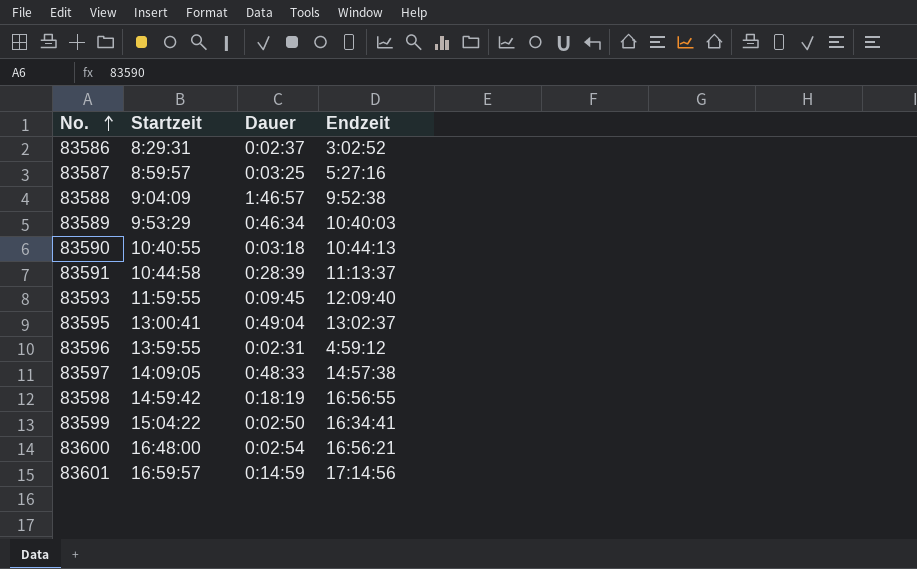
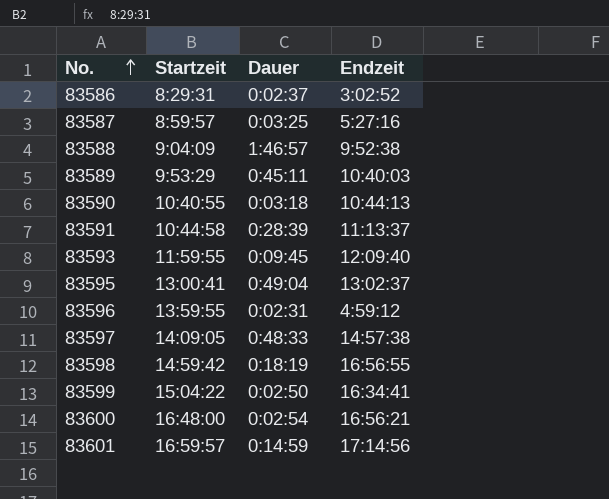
83589 | Dauer: 0:46:34 -> 0:45:11

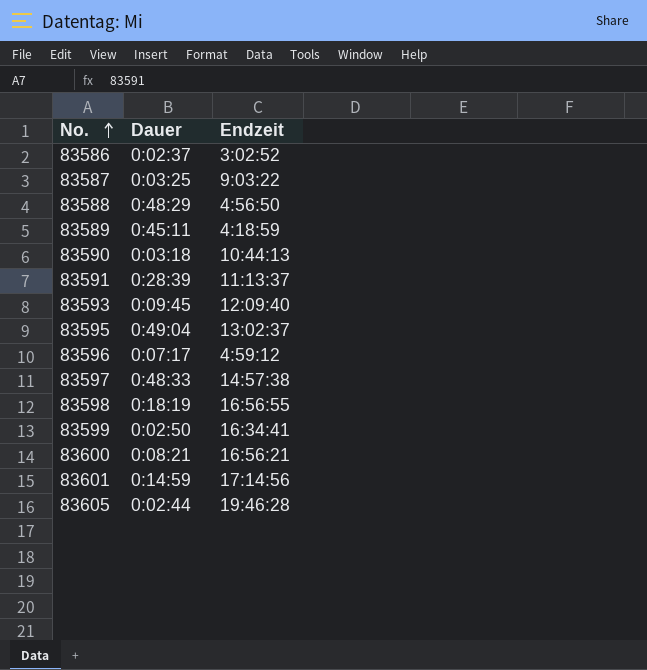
column Startzeit | position: 2 -> none
83587 | Endzeit: 5:27:16 -> 9:03:22
83588 | Dauer: 1:46:57 -> 0:48:29
83588 | Endzeit: 9:52:38 -> 4:56:50
83589 | Endzeit: 10:40:03 -> 4:18:59
83596 | Dauer: 0:02:31 -> 0:07:17
83600 | Dauer: 0:02:54 -> 0:08:21
row 83605: none -> 0:02:44 | 19:46:28

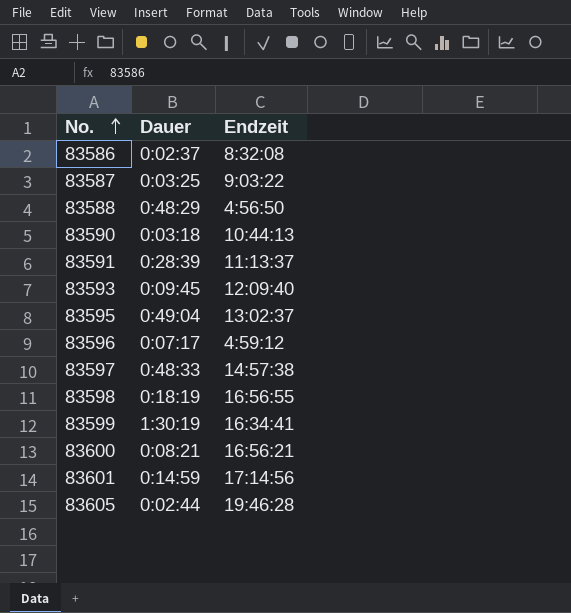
row 83589: 0:45:11 | 4:18:59 -> none
83586 | Endzeit: 3:02:52 -> 8:32:08
83599 | Dauer: 0:02:50 -> 1:30:19

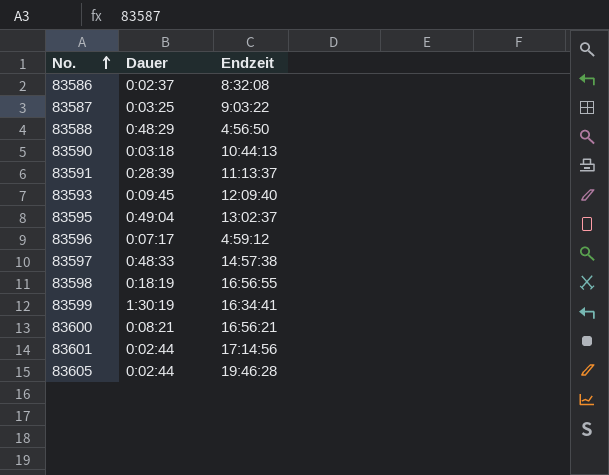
83601 | Dauer: 0:14:59 -> 0:02:44

